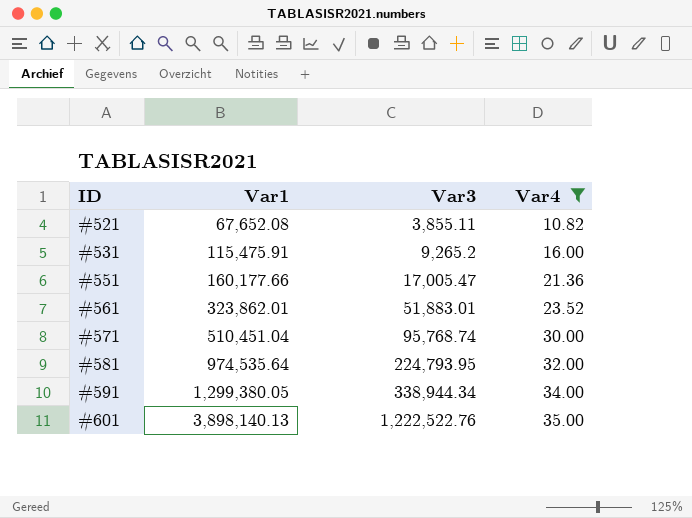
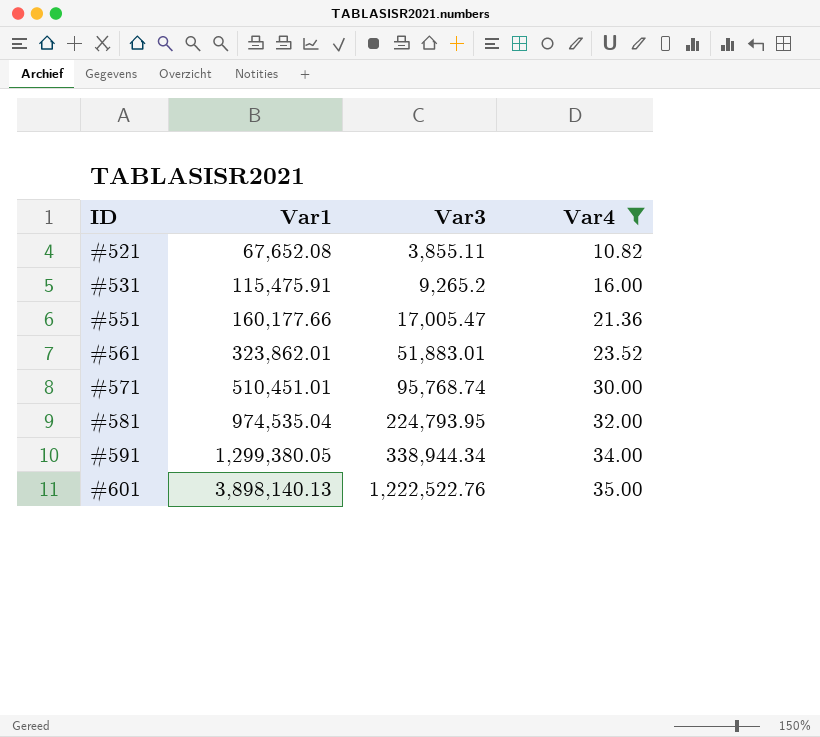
#571 | Var1: 510,451.04 -> 510,451.01
#581 | Var1: 974,535.64 -> 974,535.04

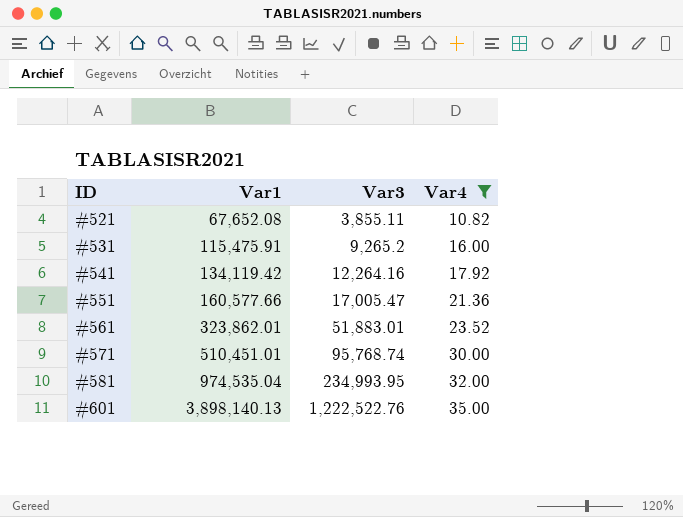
row #591: 1,299,380.05 | 338,944.34 | 34.00 -> none
row #541: none -> 134,119.42 | 12,264.16 | 17.92
#551 | Var1: 160,177.66 -> 160,577.66
#581 | Var3: 224,793.95 -> 234,993.95

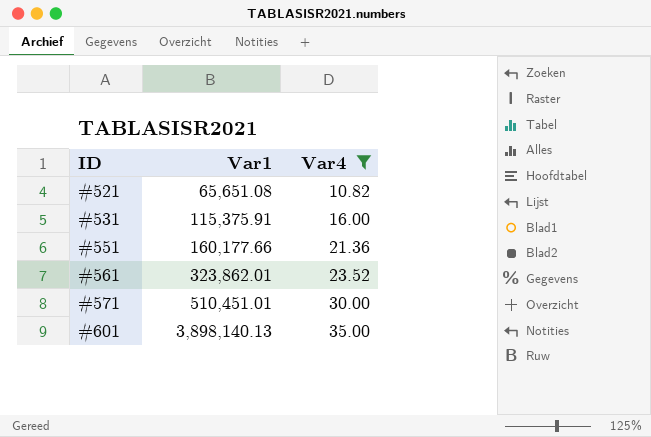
column Var3 | position: 3 -> none
row #541: 134,119.42 | 12,264.16 | 17.92 -> none
row #581: 974,535.04 | 234,993.95 | 32.00 -> none
#521 | Var1: 67,652.08 -> 65,651.08
#531 | Var1: 115,475.91 -> 115,375.91
#551 | Var1: 160,577.66 -> 160,177.66

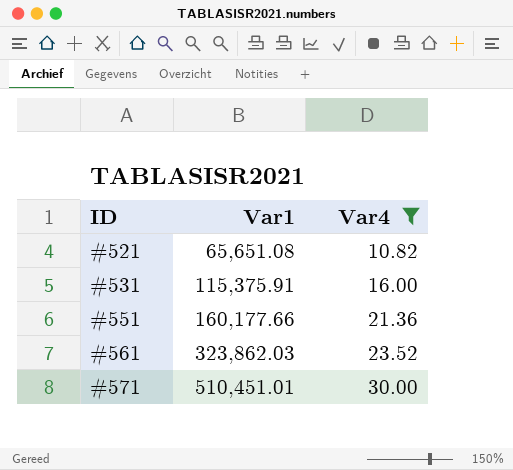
row #601: 3,898,140.13 | 35.00 -> none
#561 | Var1: 323,862.01 -> 323,862.03

